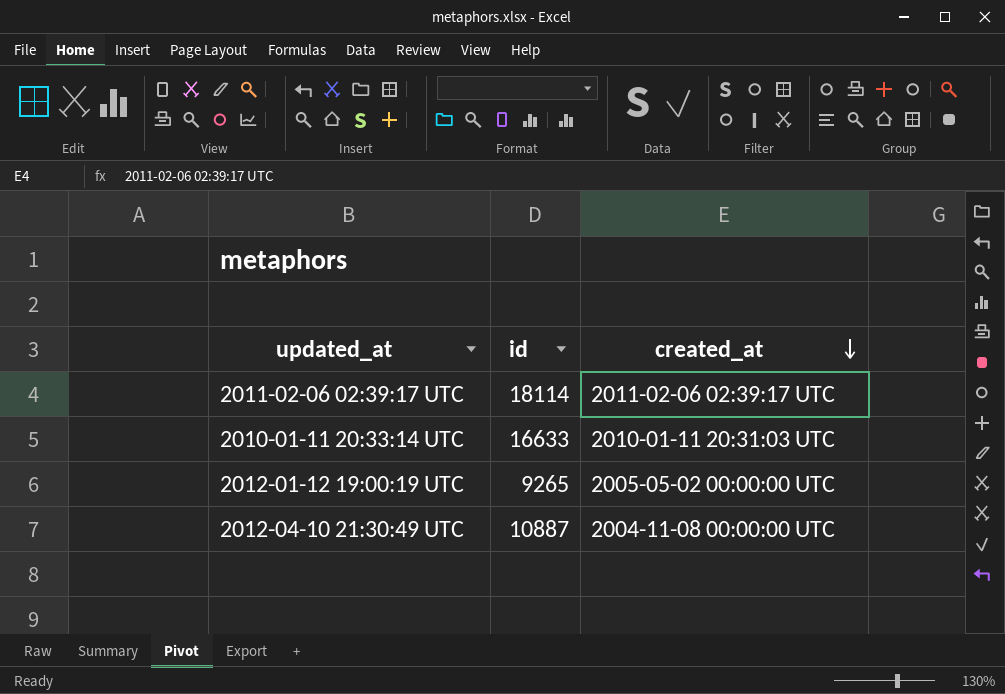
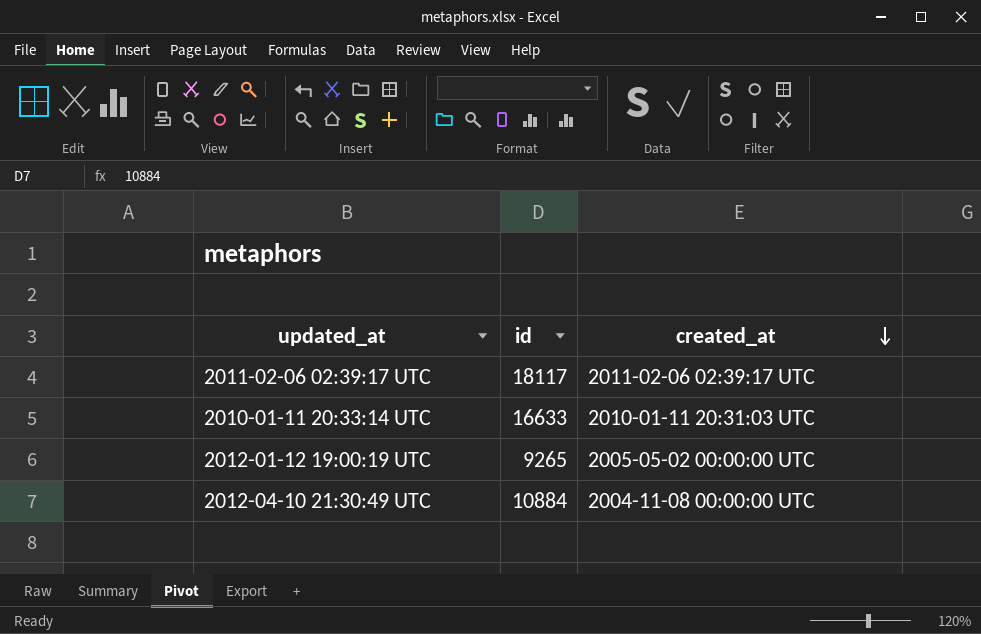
2011-02-06 02:39:17 UTC | id: 18114 -> 18117
2012-04-10 21:30:49 UTC | id: 10887 -> 10884

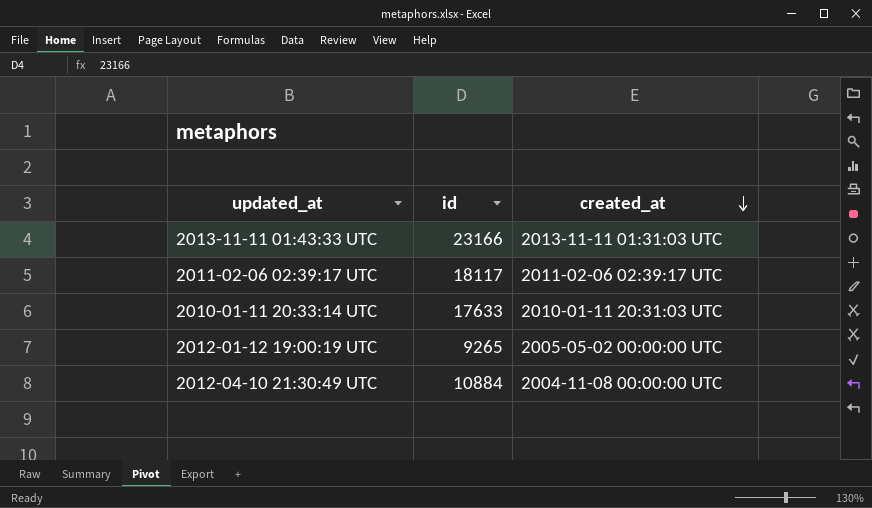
row 2013-11-11 01:43:33 UTC: none -> 23166 | 2013-11-11 01:31:03 UTC
2010-01-11 20:33:14 UTC | id: 16633 -> 17633

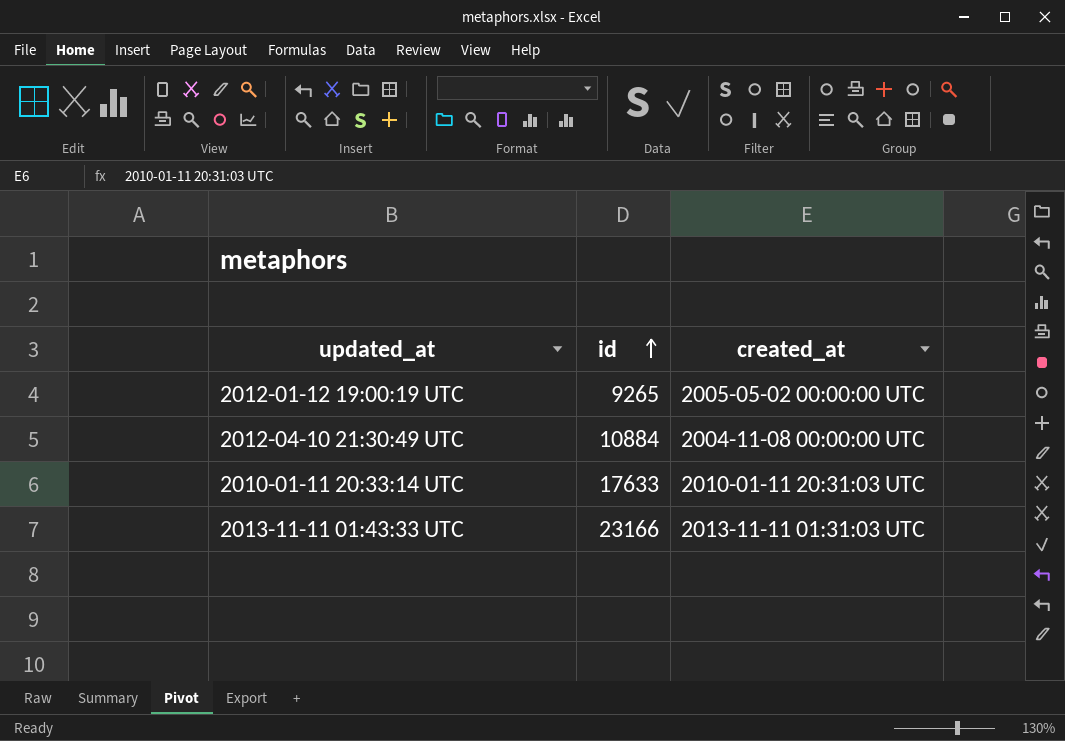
row order: created_at descending -> id ascending
row 2011-02-06 02:39:17 UTC: 18117 | 2011-02-06 02:39:17 UTC -> none

